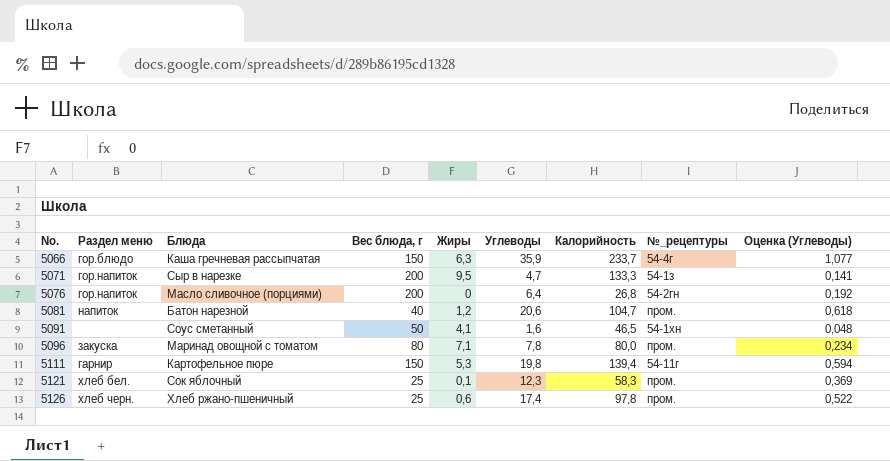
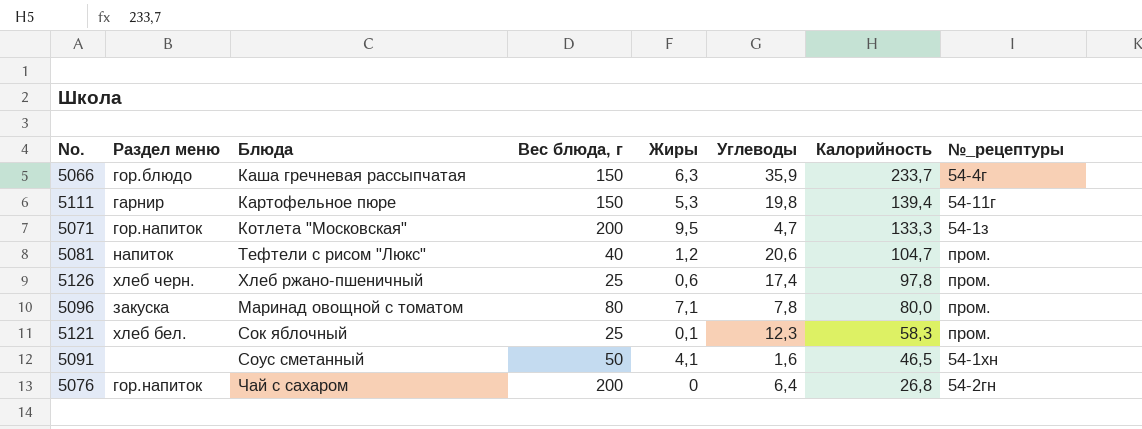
row order: No. ascending -> Калорийность descending
column Оценка (Углеводы) | formula: [Углеводы] * 0,03 -> none
5071 | Блюда: Сыр в нарезке -> Котлета "Московская"
5081 | Блюда: Батон нарезной -> Тефтели с рисом "Люкс"
5076 | Блюда: Масло сливочное (порциями) -> Чай с сахаром

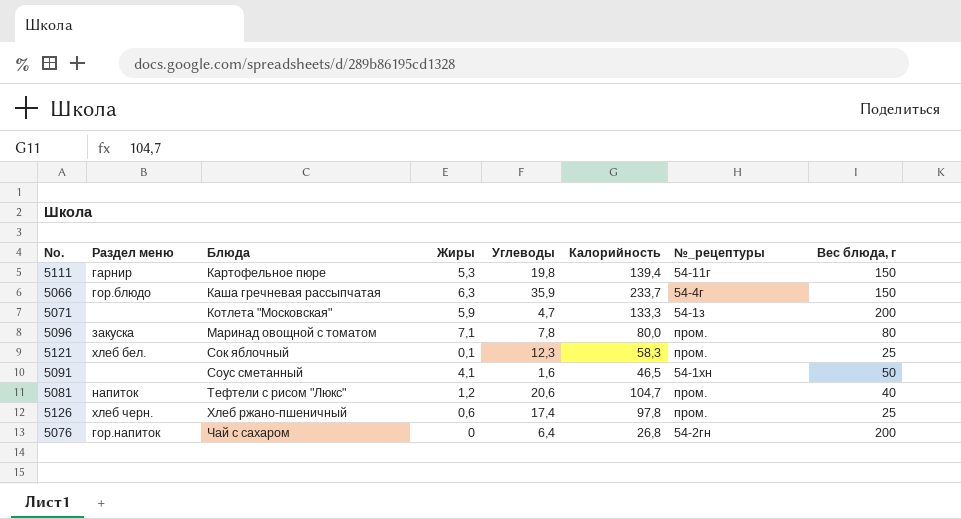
row order: Калорийность descending -> Блюда ascending
column Вес блюда, г | position: 4 -> 8
5071 | Раздел меню: гор.напиток -> none
5071 | Жиры: 9,5 -> 5,9

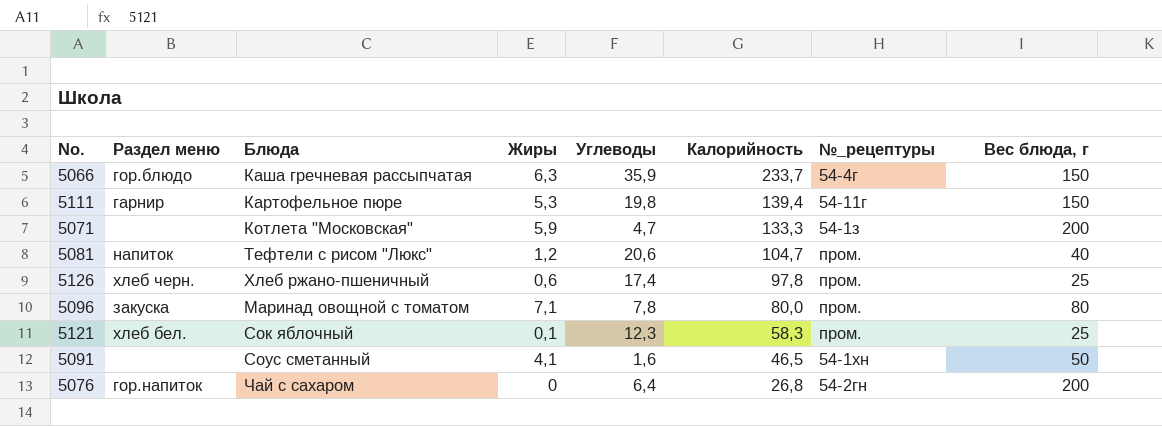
row order: Блюда ascending -> Калорийность descending

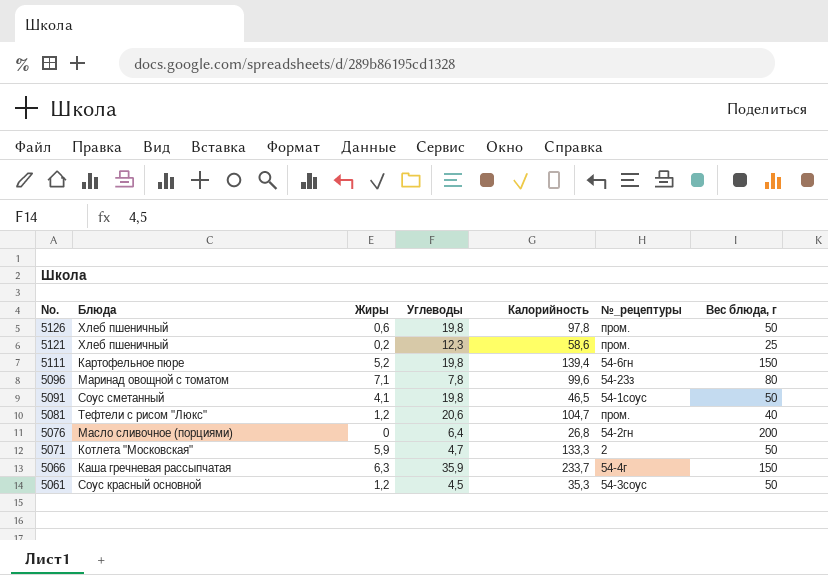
row order: Калорийность descending -> No. descending
column Раздел меню | position: 2 -> none
5126 | Блюда: Хлеб ржано-пшеничный -> Хлеб пшеничный
5126 | Углеводы: 17,4 -> 19,8
5126 | Вес блюда, г: 25 -> 50
5121 | Блюда: Сок яблочный -> Хлеб пшеничный
5121 | Жиры: 0,1 -> 0,2
5121 | Калорийность: 58,3 -> 58,6
5111 | Жиры: 5,3 -> 5,2
5111 | №_рецептуры: 54-11г -> 54-6гн
5096 | Калорийность: 80,0 -> 99,6
5096 | №_рецептуры: пром. -> 54-23з
5091 | Углеводы: 1,6 -> 19,8
5091 | №_рецептуры: 54-1хн -> 54-1соус
5076 | Блюда: Чай с сахаром -> Масло сливочное (порциями)
5071 | №_рецептуры: 54-1з -> 2
5071 | Вес блюда, г: 200 -> 50
row 5061: none -> Соус красный основной | 1,2 | 4,5 | 35,3 | 54-3соус | 50

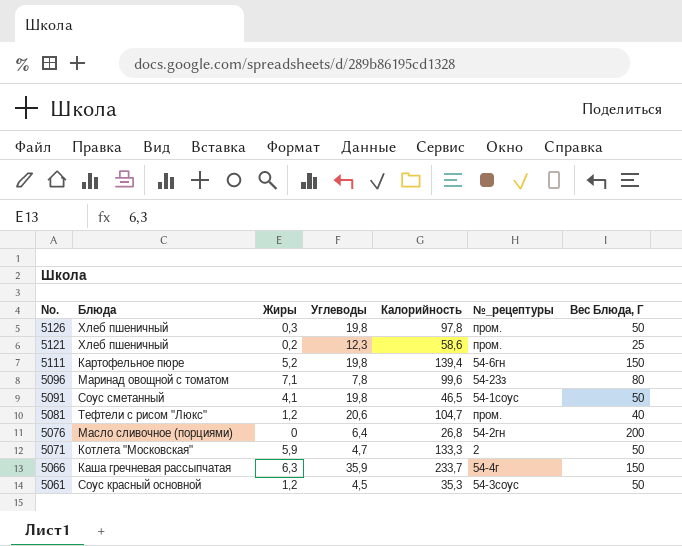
column name: Вес блюда, г -> Вес Блюда, Г
5126 | Жиры: 0,6 -> 0,3

